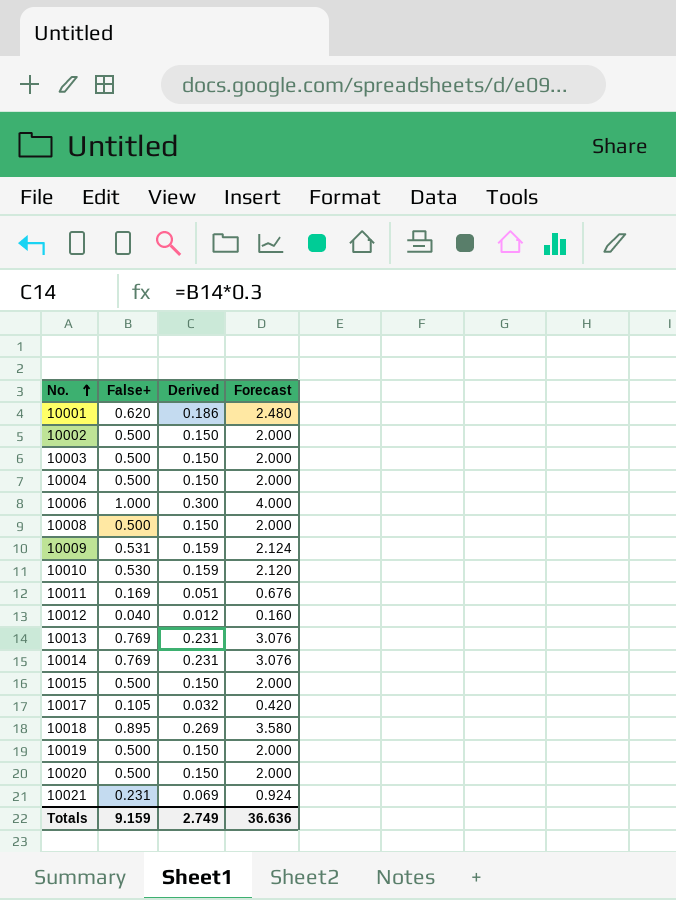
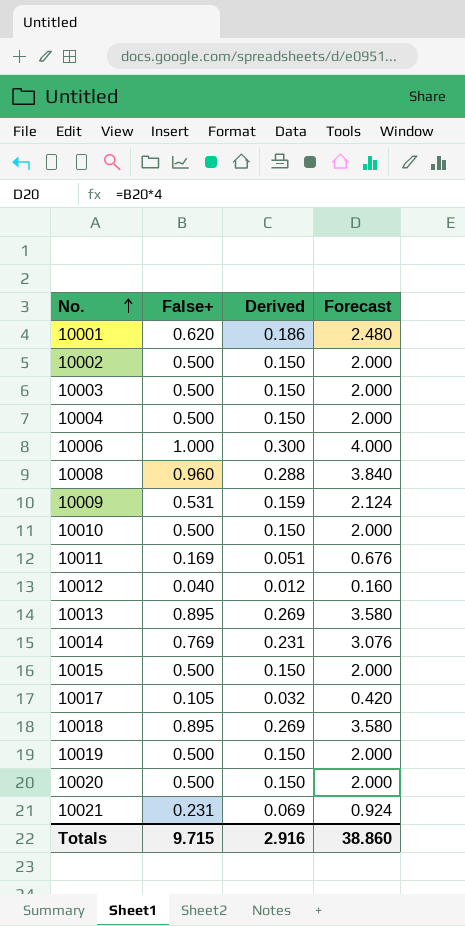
10008 | False+: 0.500 -> 0.960
10008 | Derived: 0.150 -> 0.288
10008 | Forecast: 2.000 -> 3.840
10010 | False+: 0.530 -> 0.500
10010 | Derived: 0.159 -> 0.150
10010 | Forecast: 2.120 -> 2.000
10013 | False+: 0.769 -> 0.895
10013 | Derived: 0.231 -> 0.269
10013 | Forecast: 3.076 -> 3.580
Totals | False+: 9.159 -> 9.715
Totals | Derived: 2.749 -> 2.916
Totals | Forecast: 36.636 -> 38.860

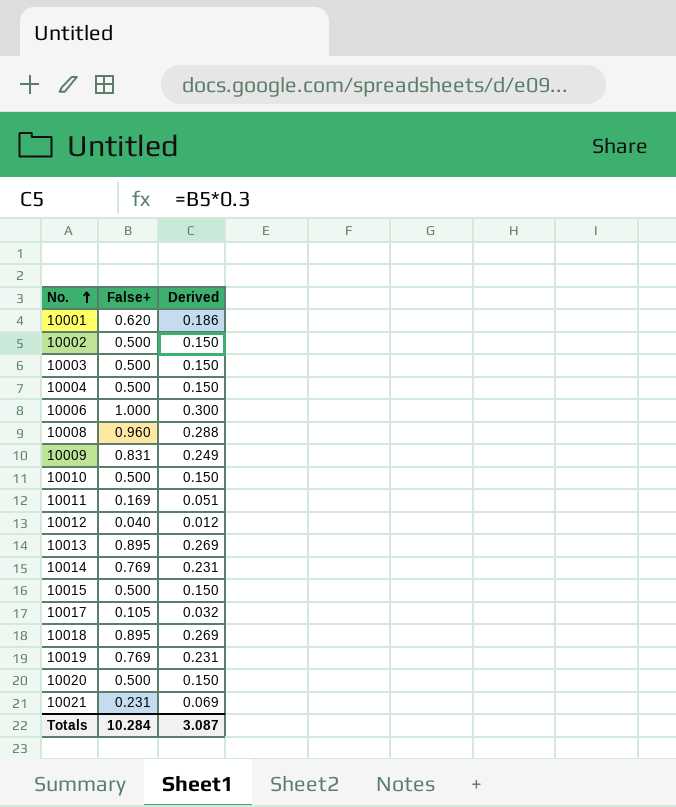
column Forecast | formula: [False+] * 4 -> none
10009 | False+: 0.531 -> 0.831
10009 | Derived: 0.159 -> 0.249
10019 | False+: 0.500 -> 0.769
10019 | Derived: 0.150 -> 0.231
Totals | False+: 9.715 -> 10.284
Totals | Derived: 2.916 -> 3.087

